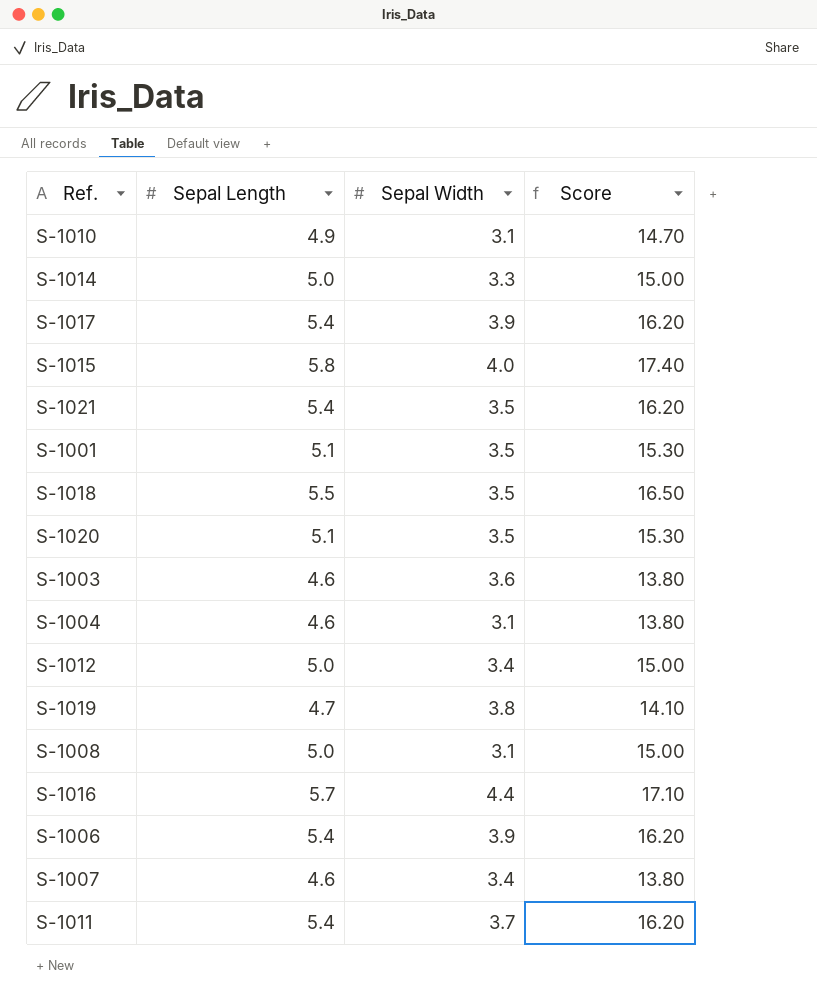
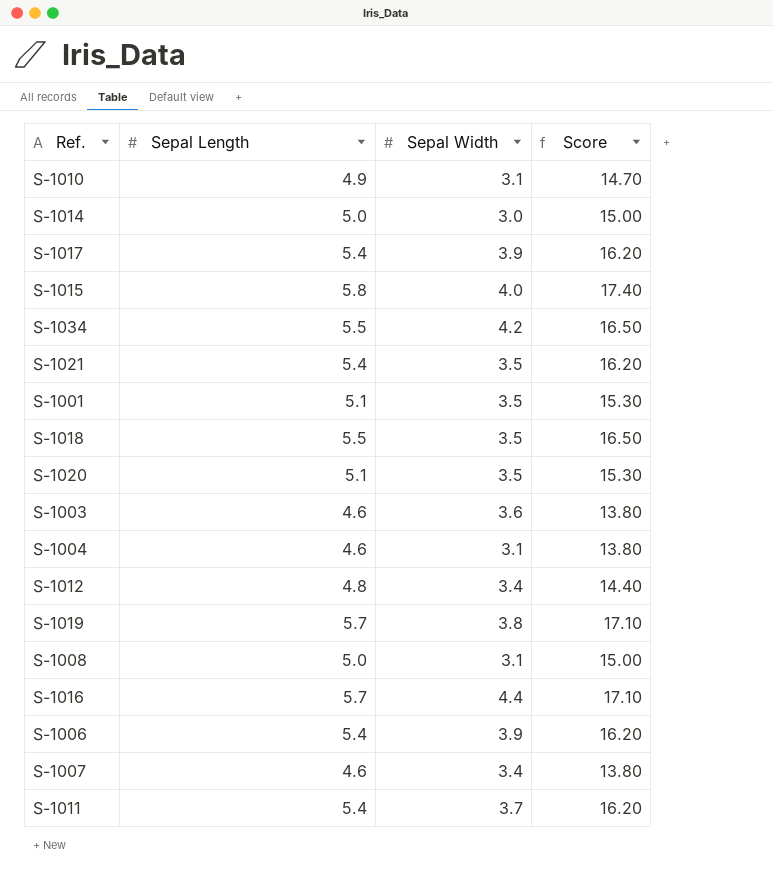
S-1014 | Sepal Width: 3.3 -> 3.0
row S-1034: none -> 5.5 | 4.2 | 16.50
S-1012 | Sepal Length: 5.0 -> 4.8
S-1012 | Score: 15.00 -> 14.40
S-1019 | Sepal Length: 4.7 -> 5.7
S-1019 | Score: 14.10 -> 17.10

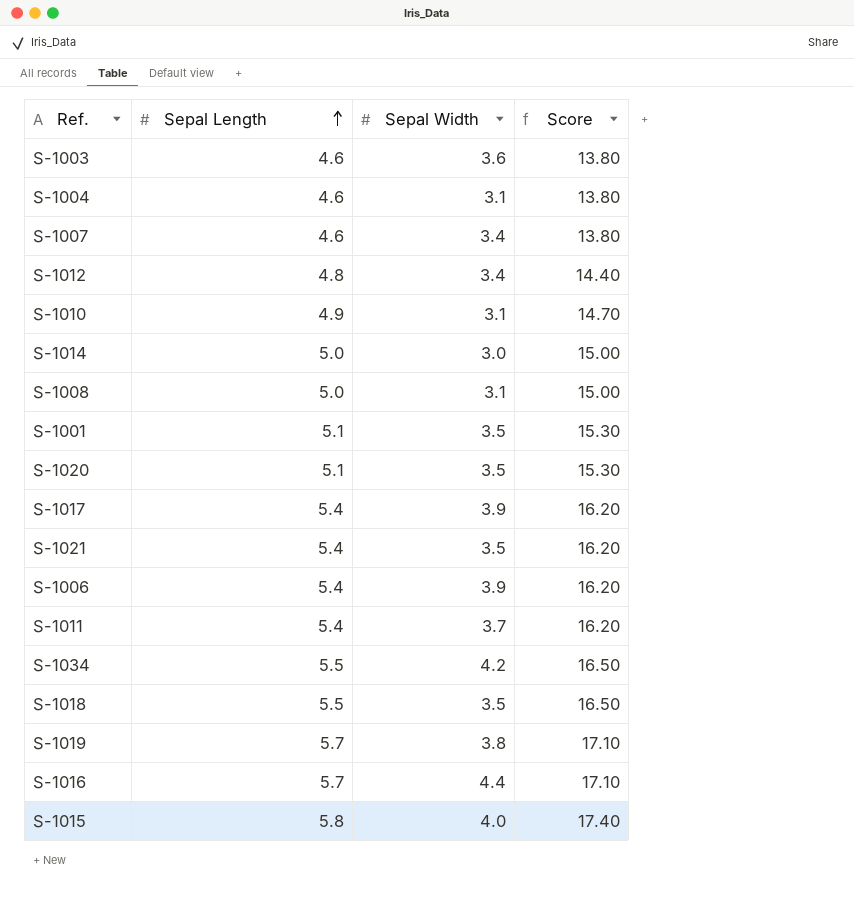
row order: none -> Sepal Length ascending

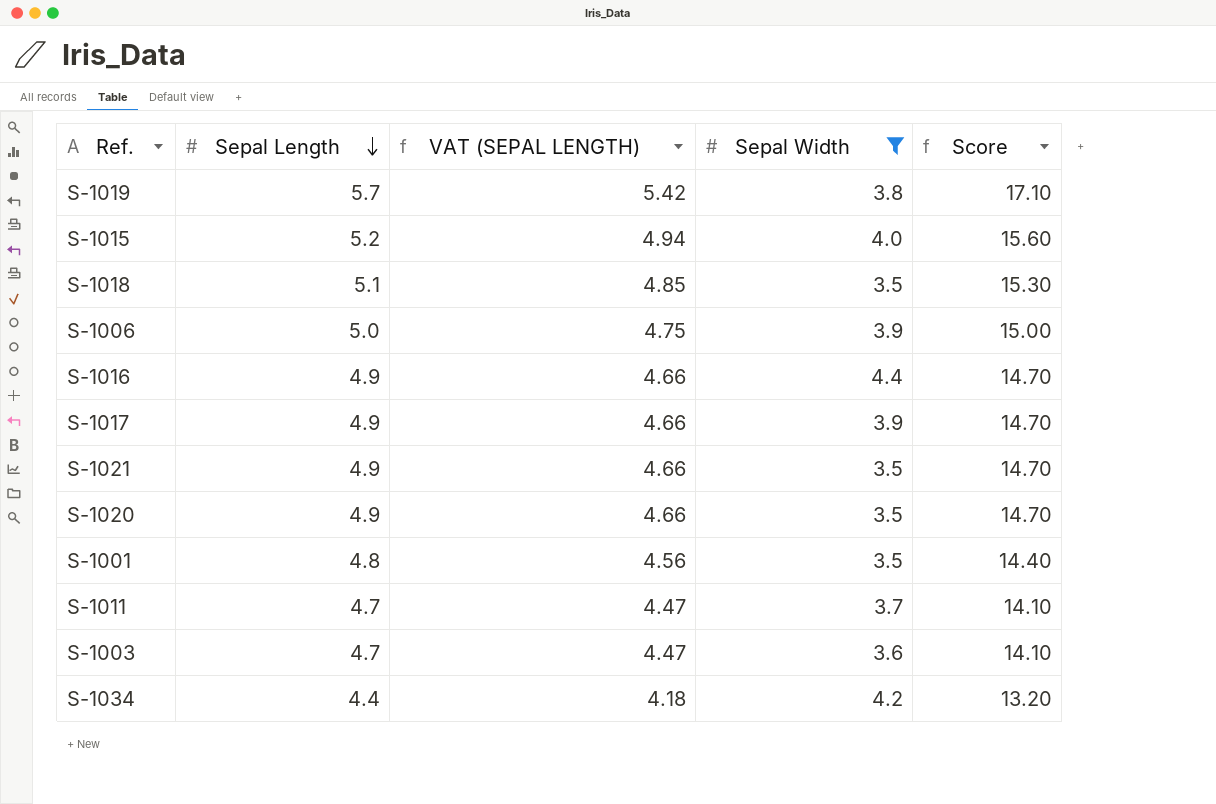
filter: none -> Sepal Width >= 3.5
row order: Sepal Length ascending -> Sepal Length descending
column VAT (SEPAL LENGTH) | formula: none -> [Sepal Length] * 0.95
S-1015 | Sepal Length: 5.8 -> 5.2
S-1015 | Score: 17.40 -> 15.60
S-1018 | Sepal Length: 5.5 -> 5.1
S-1018 | Score: 16.50 -> 15.30
S-1006 | Sepal Length: 5.4 -> 5.0
S-1006 | Score: 16.20 -> 15.00
S-1016 | Sepal Length: 5.7 -> 4.9
S-1016 | Score: 17.10 -> 14.70
S-1017 | Sepal Length: 5.4 -> 4.9
S-1017 | Score: 16.20 -> 14.70
S-1021 | Sepal Length: 5.4 -> 4.9
S-1021 | Score: 16.20 -> 14.70
S-1020 | Sepal Length: 5.1 -> 4.9
S-1020 | Score: 15.30 -> 14.70
S-1001 | Sepal Length: 5.1 -> 4.8
S-1001 | Score: 15.30 -> 14.40
S-1011 | Sepal Length: 5.4 -> 4.7
S-1011 | Score: 16.20 -> 14.10
S-1003 | Sepal Length: 4.6 -> 4.7
S-1003 | Score: 13.80 -> 14.10
S-1034 | Sepal Length: 5.5 -> 4.4
S-1034 | Score: 16.50 -> 13.20

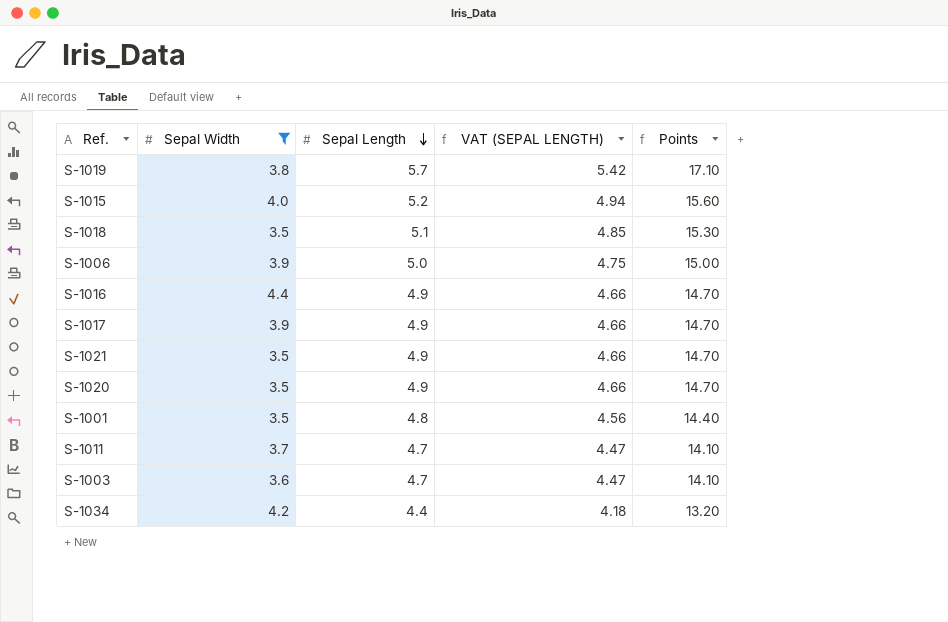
column Sepal Width | position: 4 -> 2
column name: Score -> Points

